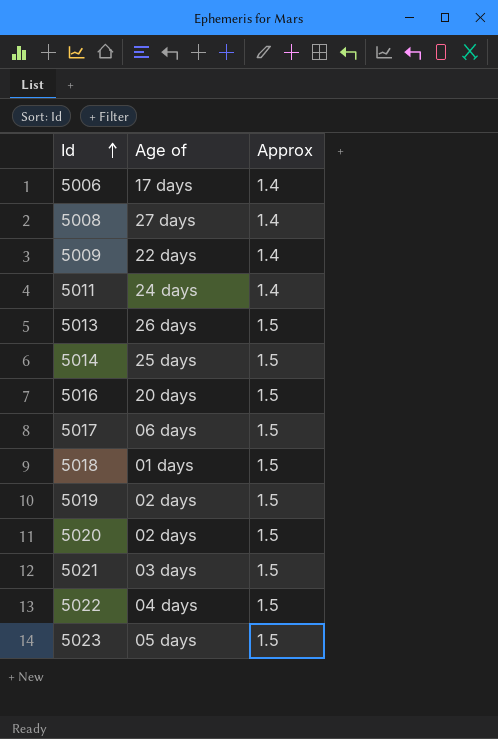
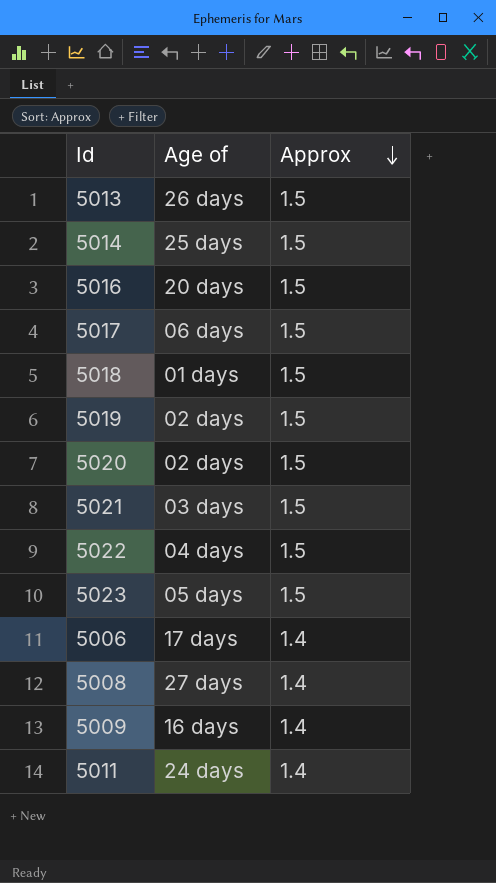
row order: Id ascending -> Approx descending
5009 | Age of: 22 days -> 16 days

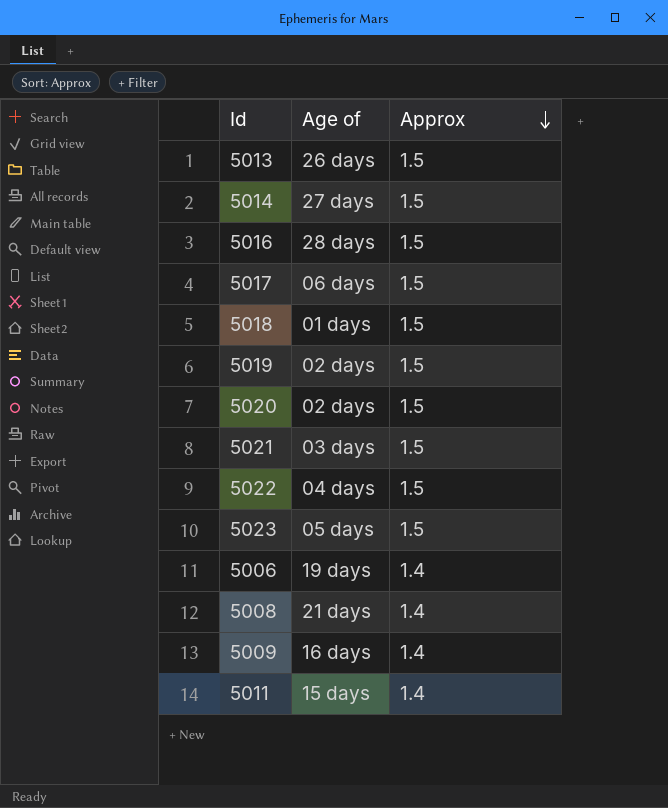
5014 | Age of: 25 days -> 27 days
5016 | Age of: 20 days -> 28 days
5006 | Age of: 17 days -> 19 days
5008 | Age of: 27 days -> 21 days
5011 | Age of: 24 days -> 15 days

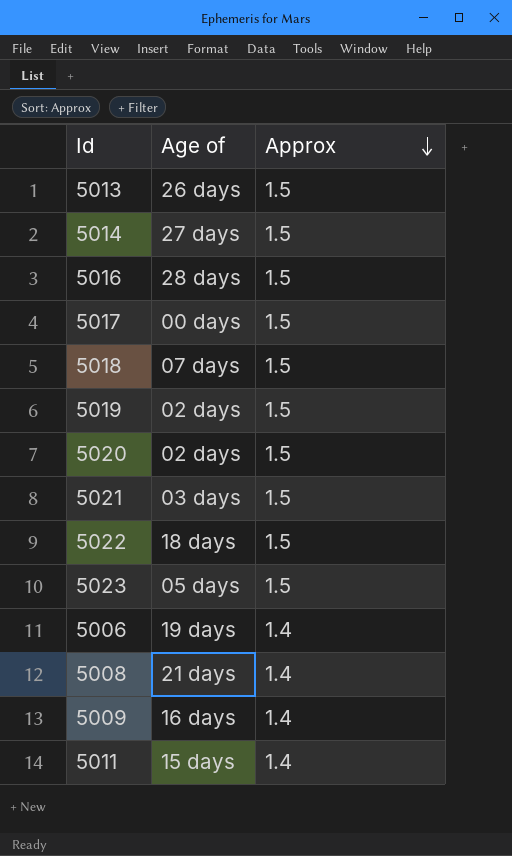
5017 | Age of: 06 days -> 00 days
5018 | Age of: 01 days -> 07 days
5022 | Age of: 04 days -> 18 days

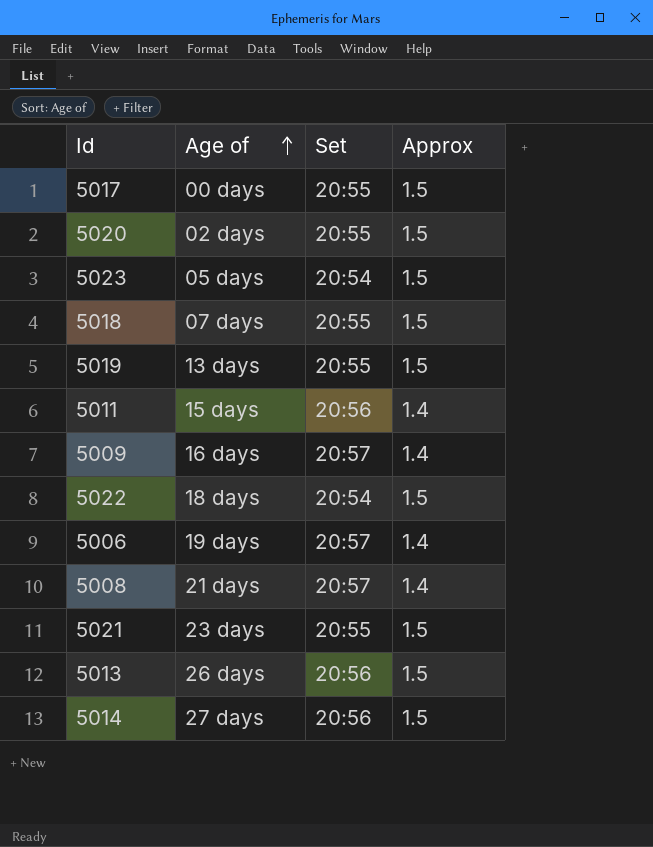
row order: Approx descending -> Age of ascending
column Set | position: none -> 3
row 5016: 28 days | 1.5 -> none
5019 | Age of: 02 days -> 13 days
5021 | Age of: 03 days -> 23 days

